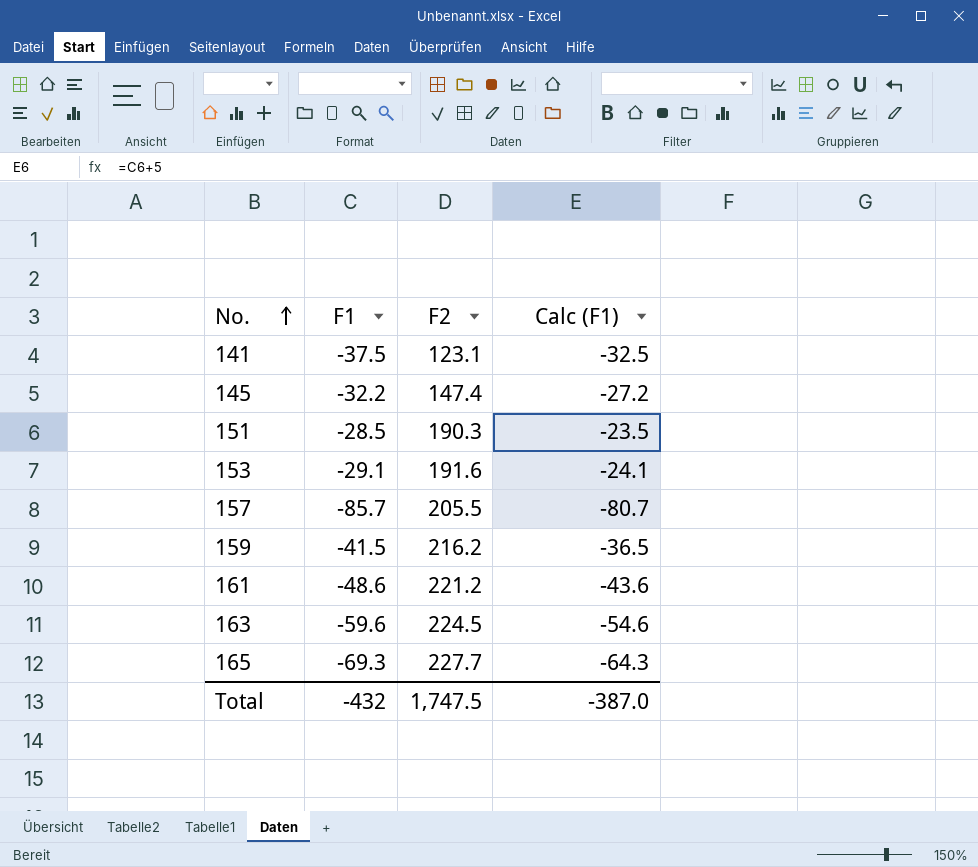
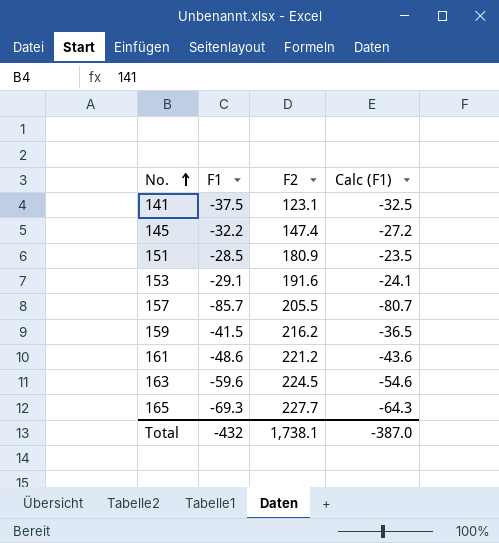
151 | F2: 190.3 -> 180.9
Total | F2: 1,747.5 -> 1,738.1

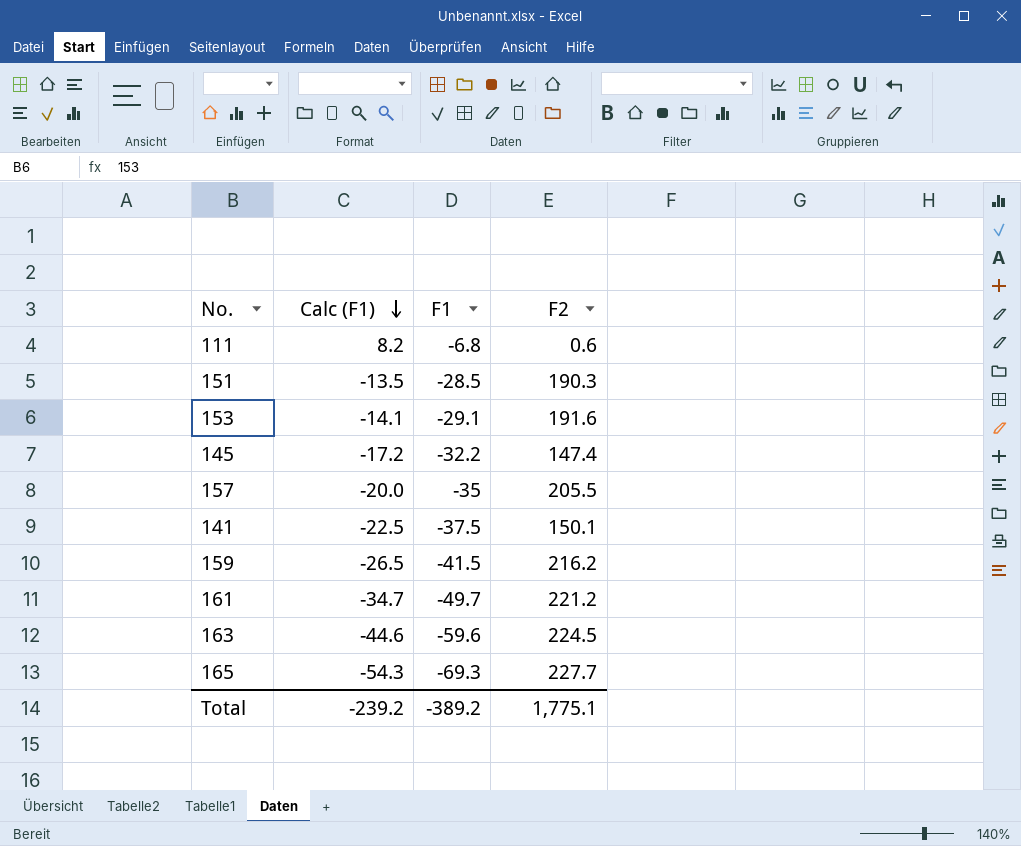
row order: No. ascending -> Calc (F1) descending
column Calc (F1) | formula: [F1] + 5 -> [F1] + 15
column Calc (F1) | position: 4 -> 2
row 111: none -> 8.2 | -6.8 | 0.6
151 | F2: 180.9 -> 190.3
157 | F1: -85.7 -> -35
141 | F2: 123.1 -> 150.1
161 | F1: -48.6 -> -49.7
Total | Calc (F1): -387.0 -> -239.2
Total | F1: -432 -> -389.2
Total | F2: 1,738.1 -> 1,775.1

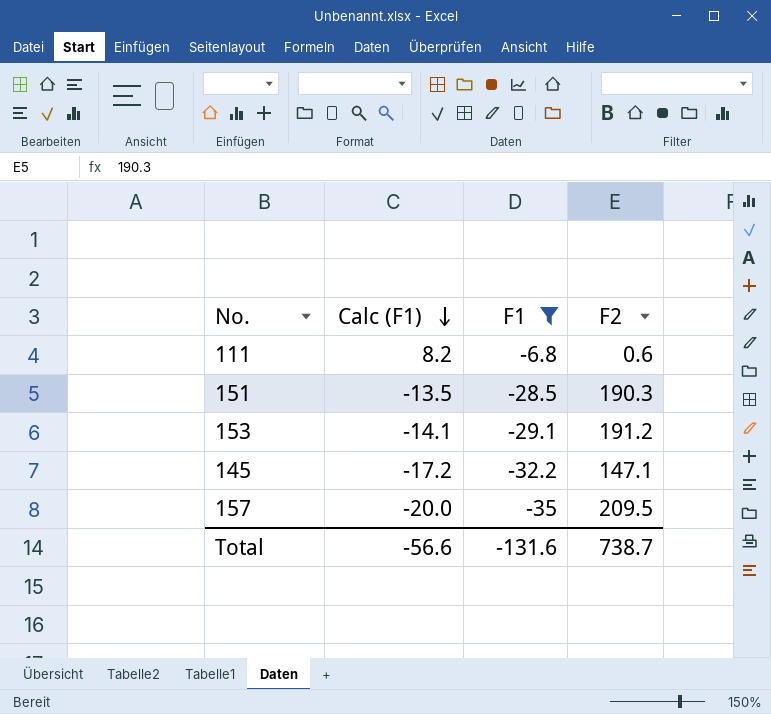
filter: none -> F1 >= -35
153 | F2: 191.6 -> 191.2
145 | F2: 147.4 -> 147.1
157 | F2: 205.5 -> 209.5
Total | Calc (F1): -239.2 -> -56.6
Total | F1: -389.2 -> -131.6
Total | F2: 1,775.1 -> 738.7

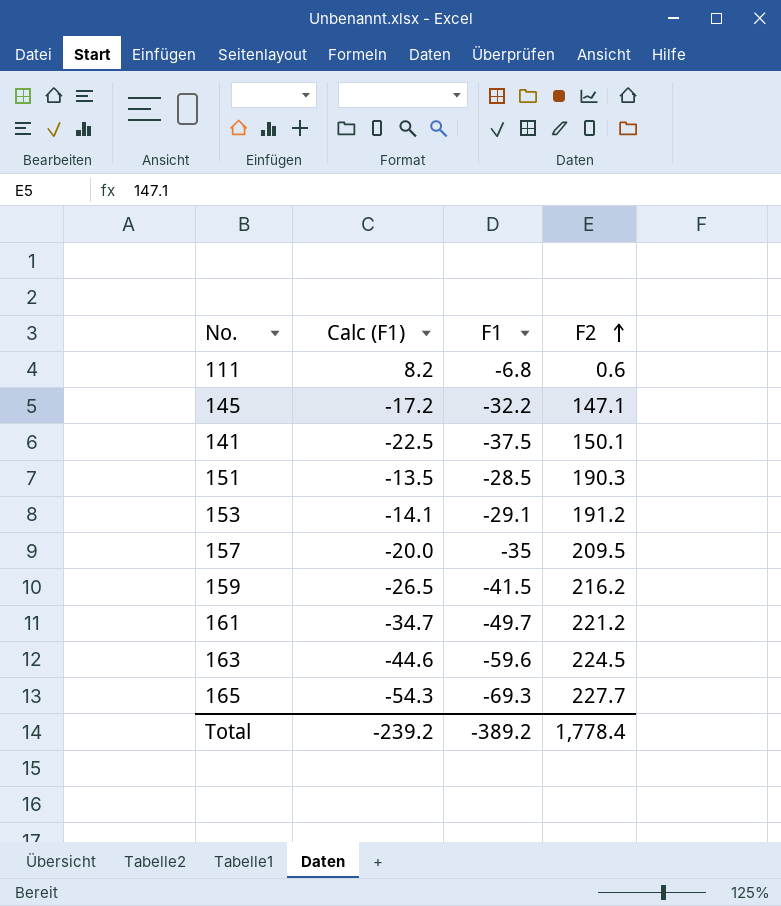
filter: F1 >= -35 -> none
row order: Calc (F1) descending -> F2 ascending
Total | Calc (F1): -56.6 -> -239.2
Total | F1: -131.6 -> -389.2
Total | F2: 738.7 -> 1,778.4

